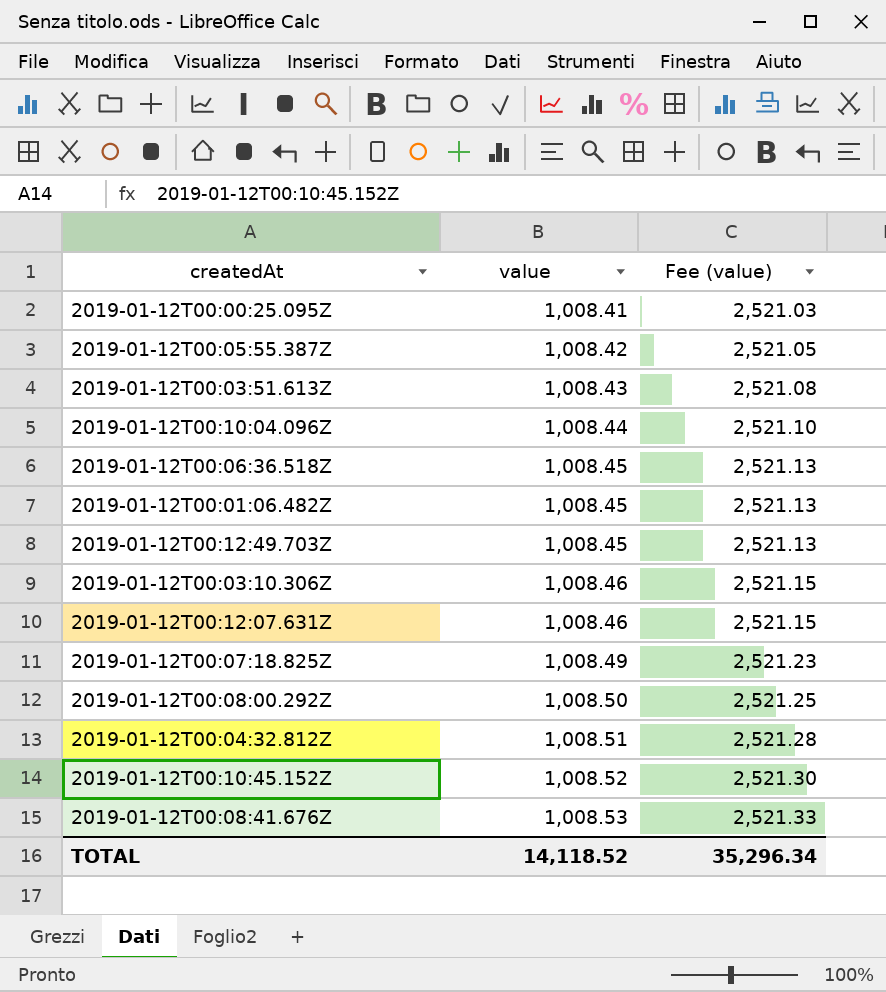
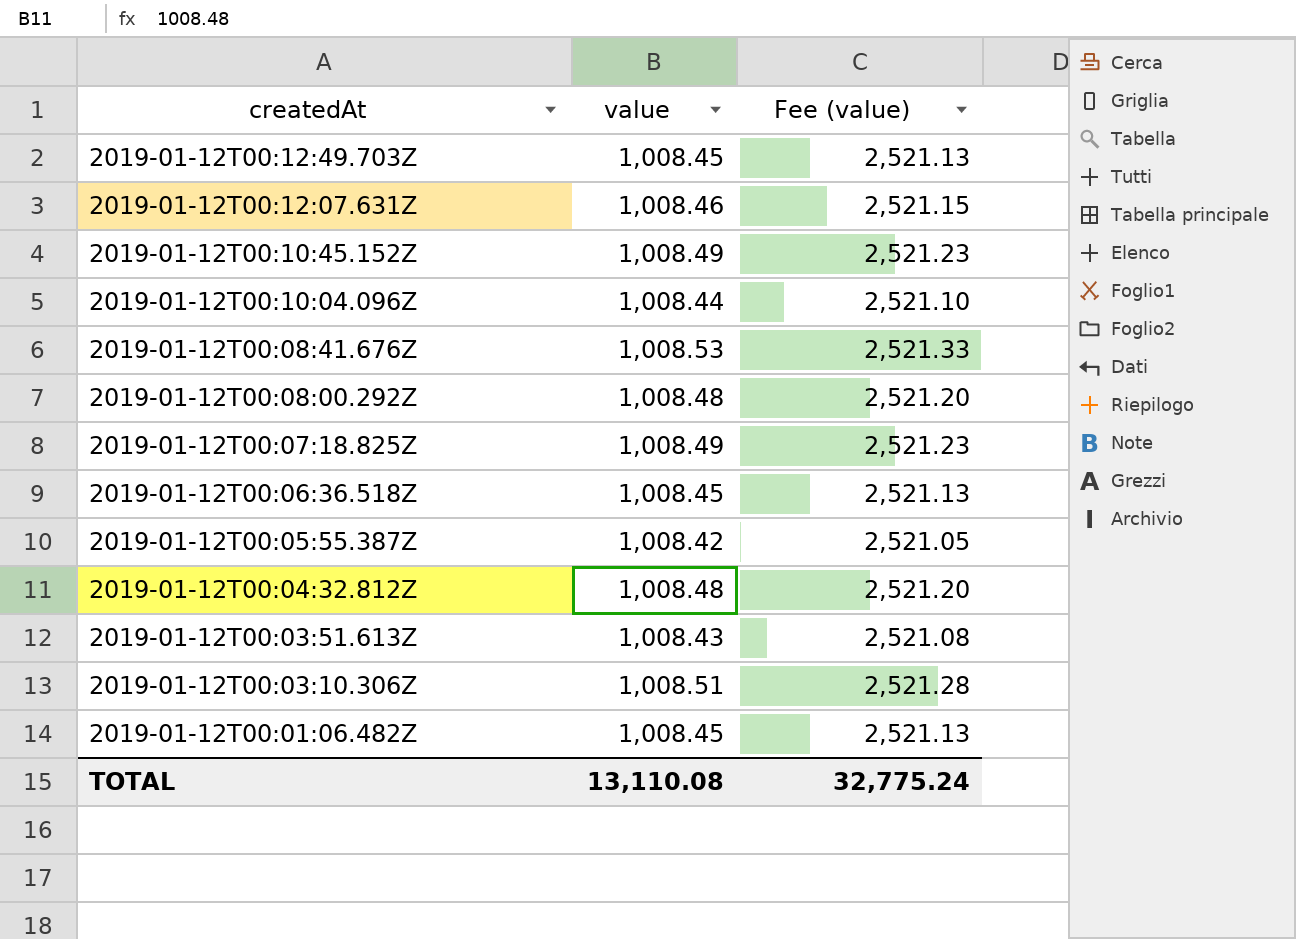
row order: value ascending -> createdAt descending
row 2019-01-12T00:00:25.095Z: 1,008.41 | 2,521.03 -> none
2019-01-12T00:10:45.152Z | value: 1,008.52 -> 1,008.49
2019-01-12T00:10:45.152Z | Fee (value): 2,521.30 -> 2,521.23
2019-01-12T00:08:00.292Z | value: 1,008.50 -> 1,008.48
2019-01-12T00:08:00.292Z | Fee (value): 2,521.25 -> 2,521.20
2019-01-12T00:04:32.812Z | value: 1,008.51 -> 1,008.48
2019-01-12T00:04:32.812Z | Fee (value): 2,521.28 -> 2,521.20
2019-01-12T00:03:10.306Z | value: 1,008.46 -> 1,008.51
2019-01-12T00:03:10.306Z | Fee (value): 2,521.15 -> 2,521.28
TOTAL | value: 14,118.52 -> 13,110.08
TOTAL | Fee (value): 35,296.34 -> 32,775.24

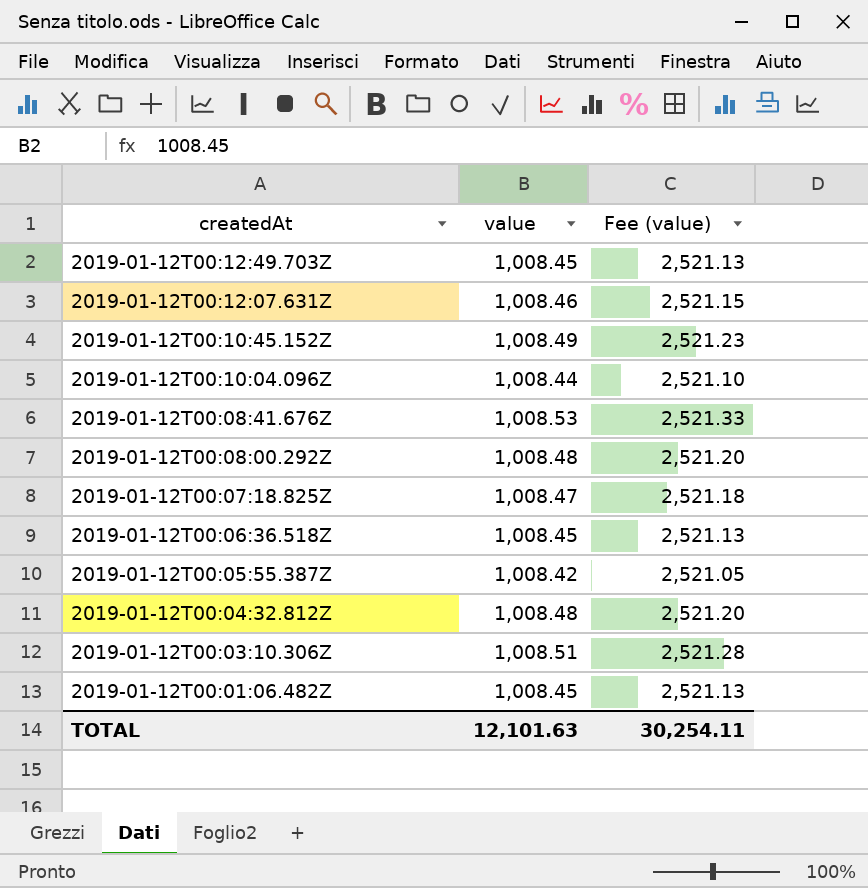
row 2019-01-12T00:03:51.613Z: 1,008.43 | 2,521.08 -> none
2019-01-12T00:07:18.825Z | value: 1,008.49 -> 1,008.47
2019-01-12T00:07:18.825Z | Fee (value): 2,521.23 -> 2,521.18
TOTAL | value: 13,110.08 -> 12,101.63
TOTAL | Fee (value): 32,775.24 -> 30,254.11

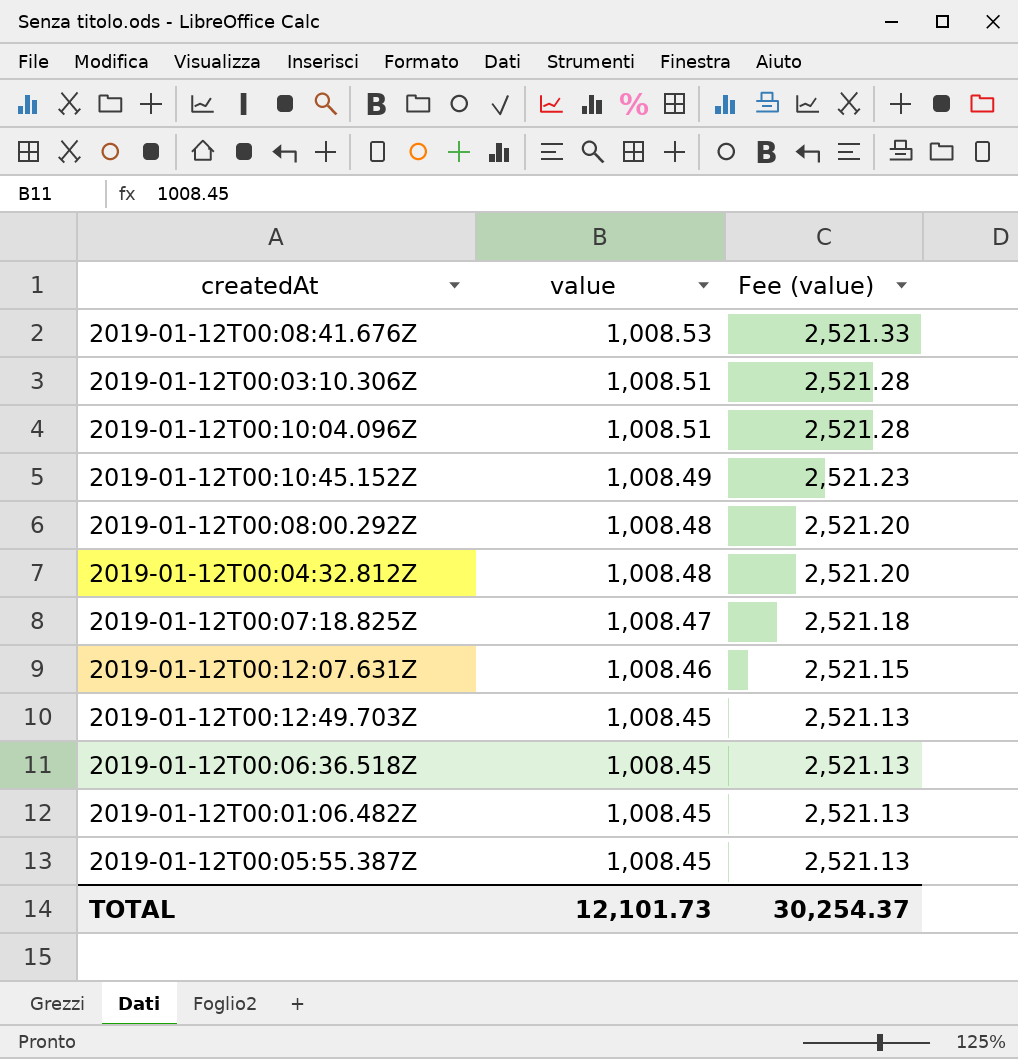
row order: createdAt descending -> value descending
2019-01-12T00:10:04.096Z | value: 1,008.44 -> 1,008.51
2019-01-12T00:10:04.096Z | Fee (value): 2,521.10 -> 2,521.28
2019-01-12T00:05:55.387Z | value: 1,008.42 -> 1,008.45
2019-01-12T00:05:55.387Z | Fee (value): 2,521.05 -> 2,521.13
TOTAL | value: 12,101.63 -> 12,101.73
TOTAL | Fee (value): 30,254.11 -> 30,254.37

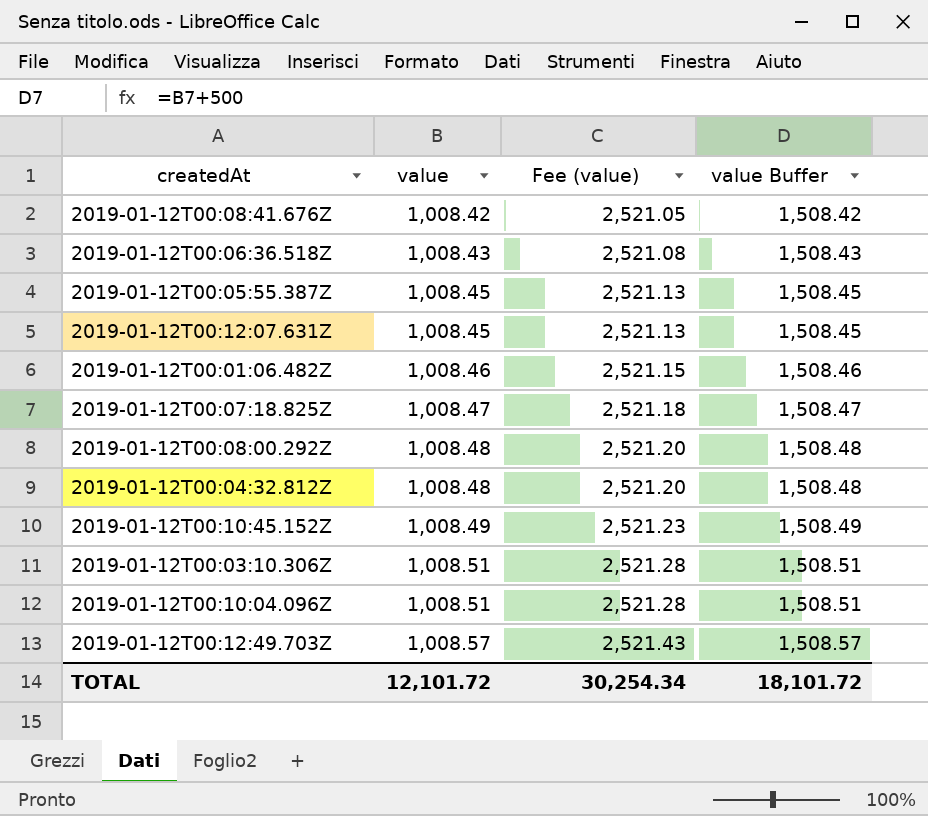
row order: value descending -> value ascending
column value Buffer | formula: none -> [value] + 500
2019-01-12T00:08:41.676Z | value: 1,008.53 -> 1,008.42
2019-01-12T00:08:41.676Z | Fee (value): 2,521.33 -> 2,521.05
2019-01-12T00:06:36.518Z | value: 1,008.45 -> 1,008.43
2019-01-12T00:06:36.518Z | Fee (value): 2,521.13 -> 2,521.08
2019-01-12T00:12:07.631Z | value: 1,008.46 -> 1,008.45
2019-01-12T00:12:07.631Z | Fee (value): 2,521.15 -> 2,521.13
2019-01-12T00:01:06.482Z | value: 1,008.45 -> 1,008.46
2019-01-12T00:01:06.482Z | Fee (value): 2,521.13 -> 2,521.15
2019-01-12T00:12:49.703Z | value: 1,008.45 -> 1,008.57
2019-01-12T00:12:49.703Z | Fee (value): 2,521.13 -> 2,521.43
TOTAL | value: 12,101.73 -> 12,101.72
TOTAL | Fee (value): 30,254.37 -> 30,254.34

